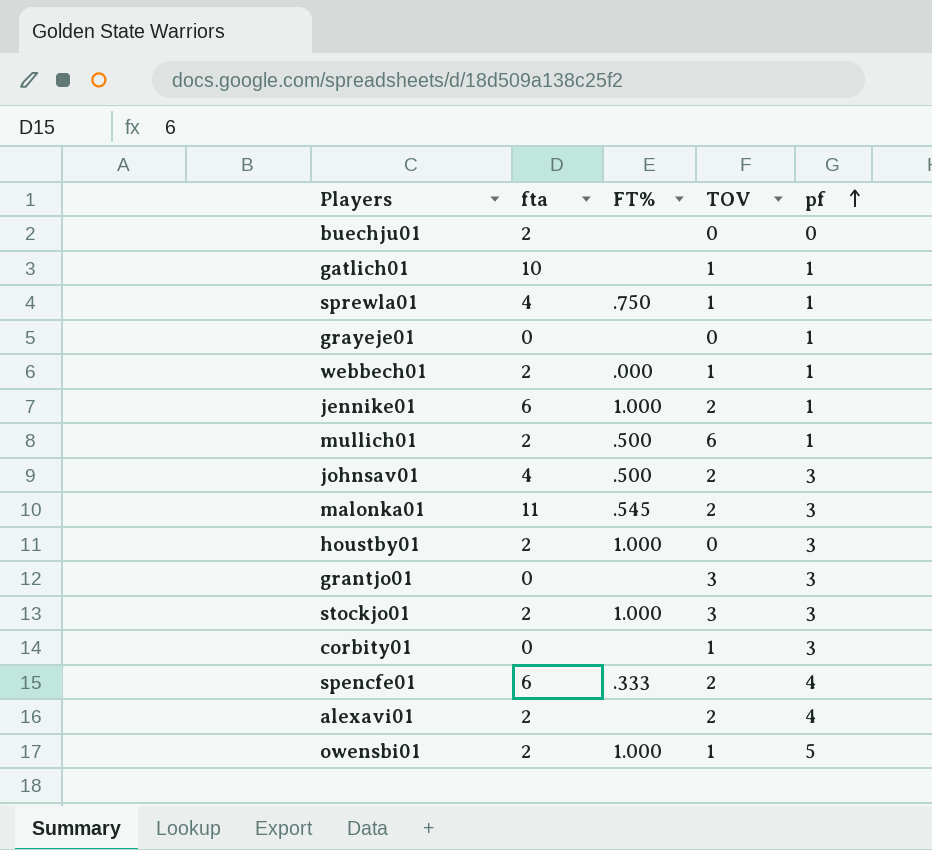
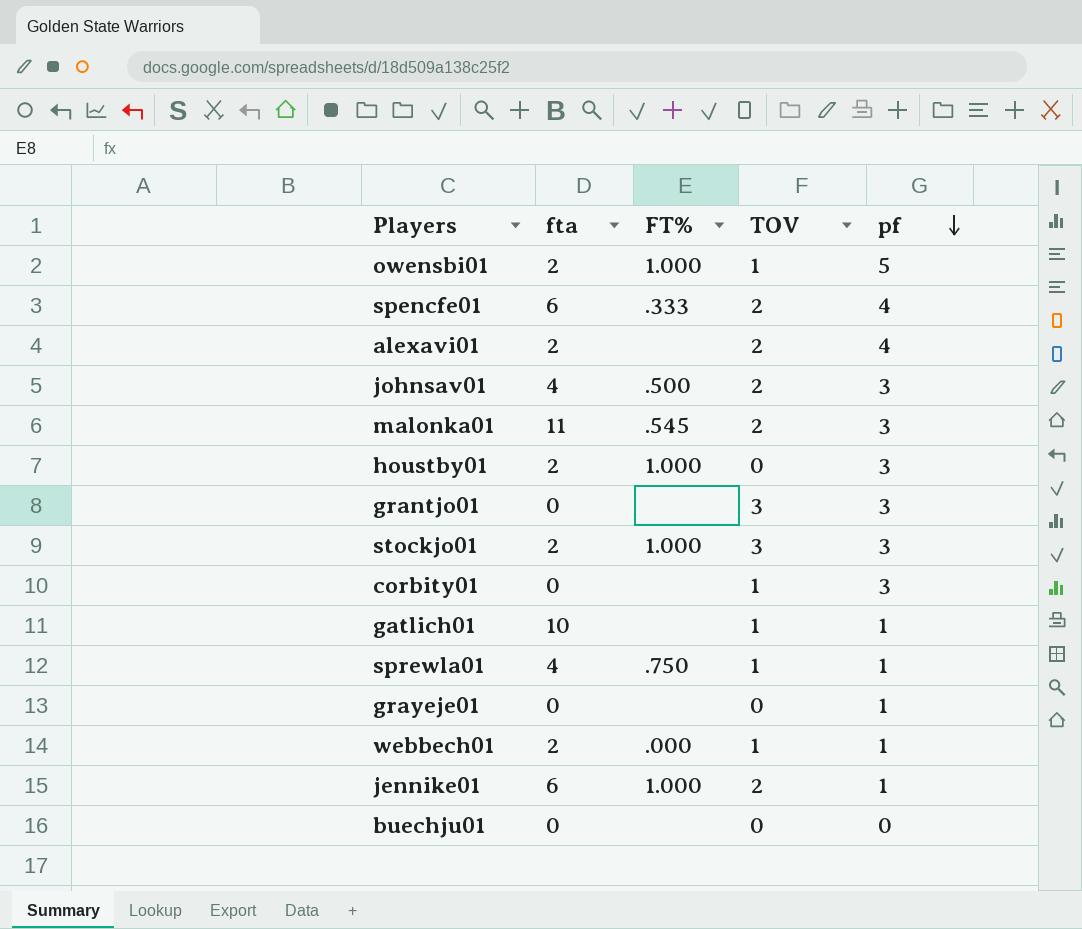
row order: pf ascending -> pf descending
row mullich01: 2 | .500 | 6 | 1 -> none
buechju01 | fta: 2 -> 0

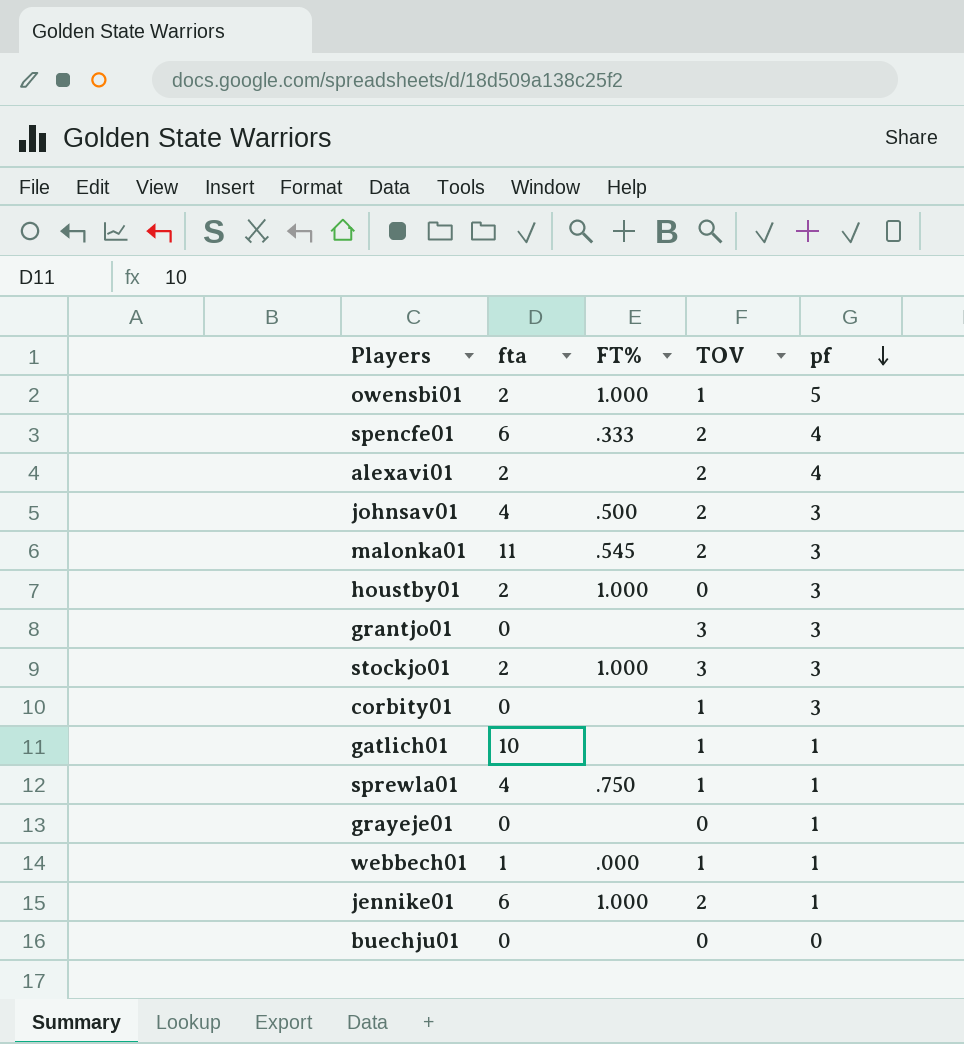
webbech01 | fta: 2 -> 1

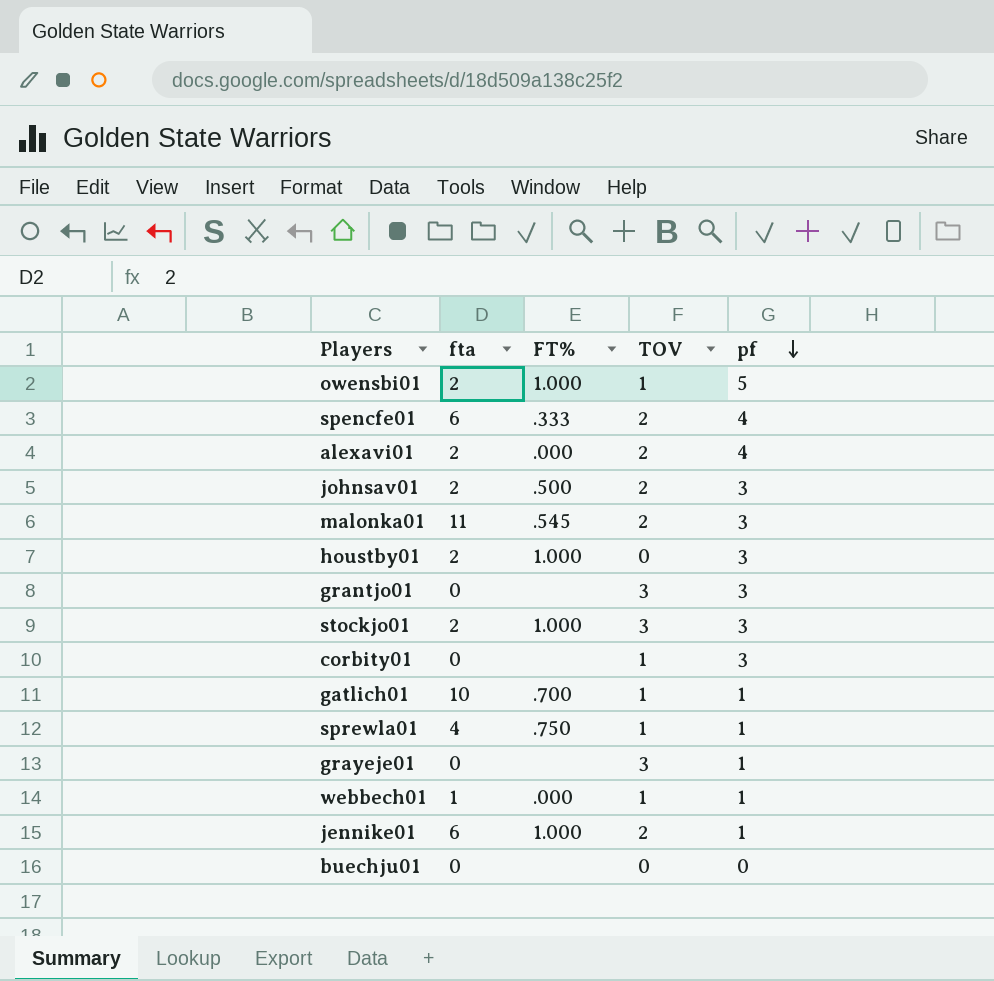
alexavi01 | FT%: none -> .000
johnsav01 | fta: 4 -> 2
gatlich01 | FT%: none -> .700
grayeje01 | TOV: 0 -> 3

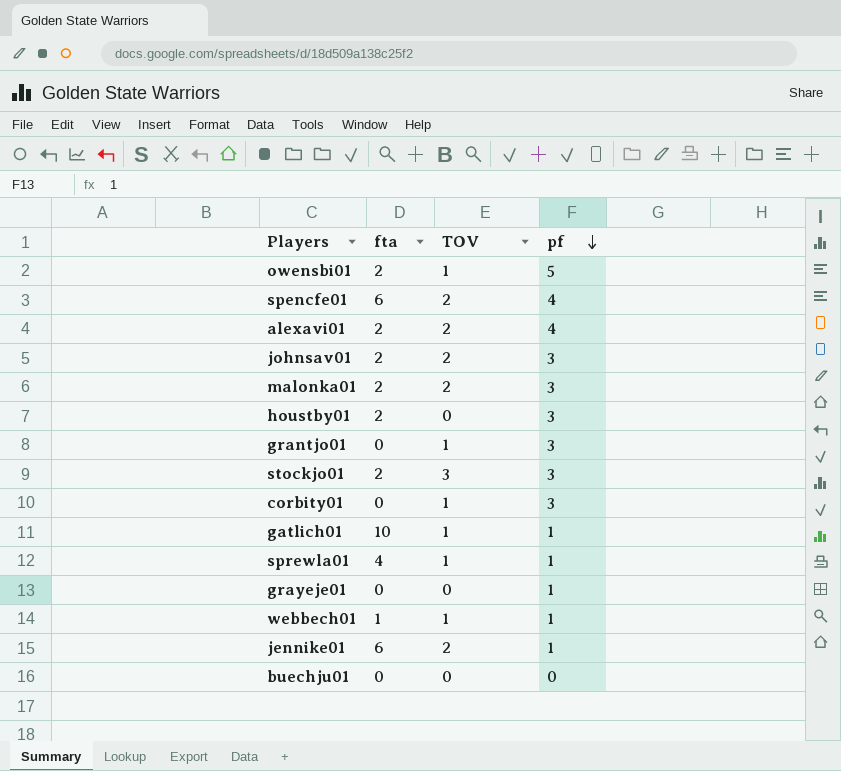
column FT% | position: 3 -> none
malonka01 | fta: 11 -> 2
grantjo01 | TOV: 3 -> 1
grayeje01 | TOV: 3 -> 0

